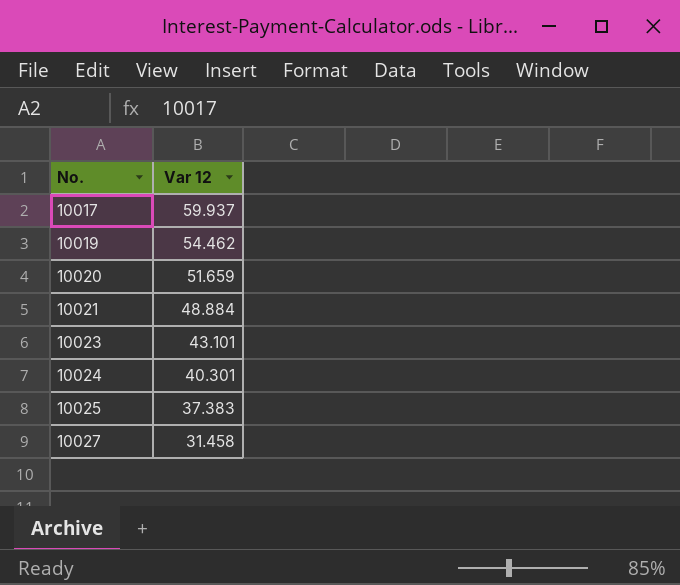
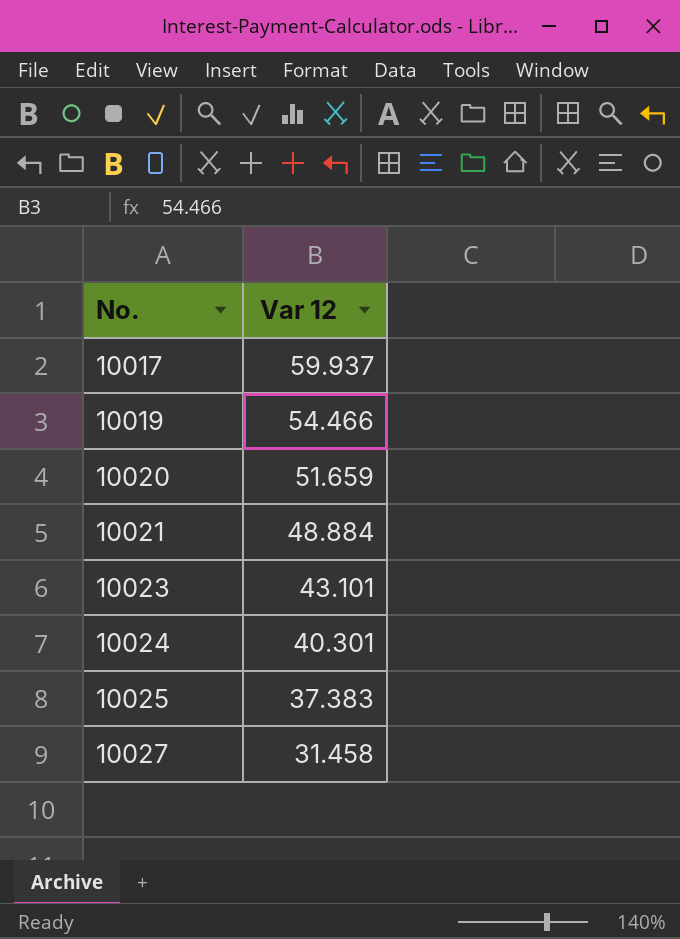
10019 | Var 12: 54.462 -> 54.466

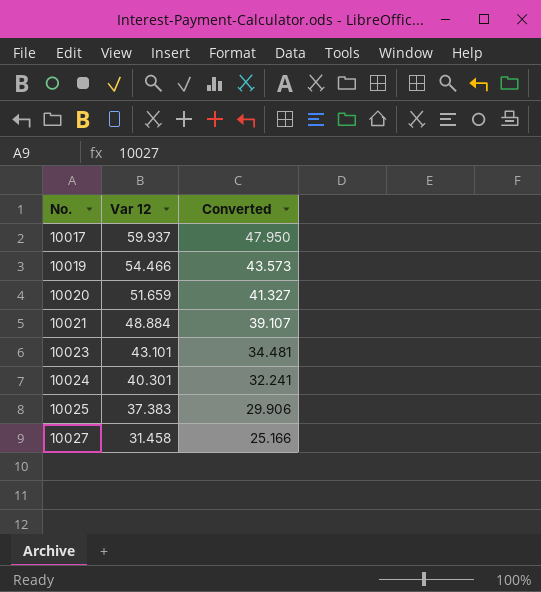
column Converted | formula: none -> [Var 12] * 0.8

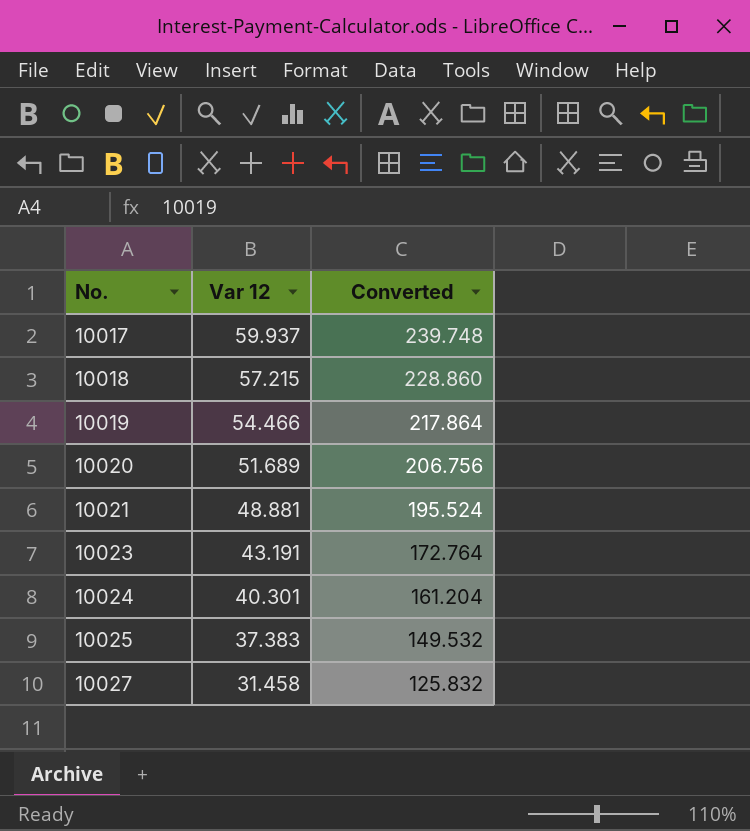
column Converted | formula: [Var 12] * 0.8 -> [Var 12] * 4
row 10018: none -> 57.215 | 228.860
10020 | Var 12: 51.659 -> 51.689
10021 | Var 12: 48.884 -> 48.881
10023 | Var 12: 43.101 -> 43.191

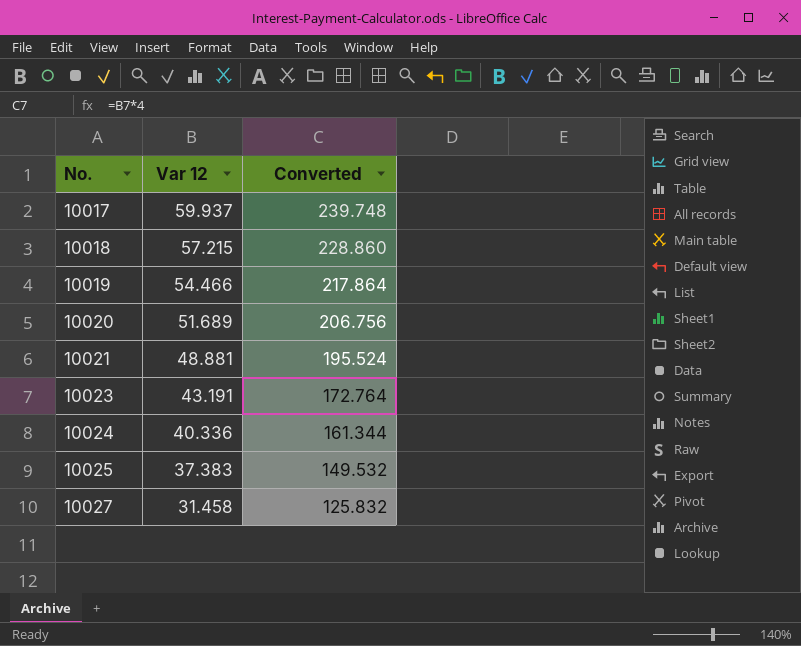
10024 | Var 12: 40.301 -> 40.336
10024 | Converted: 161.204 -> 161.344

